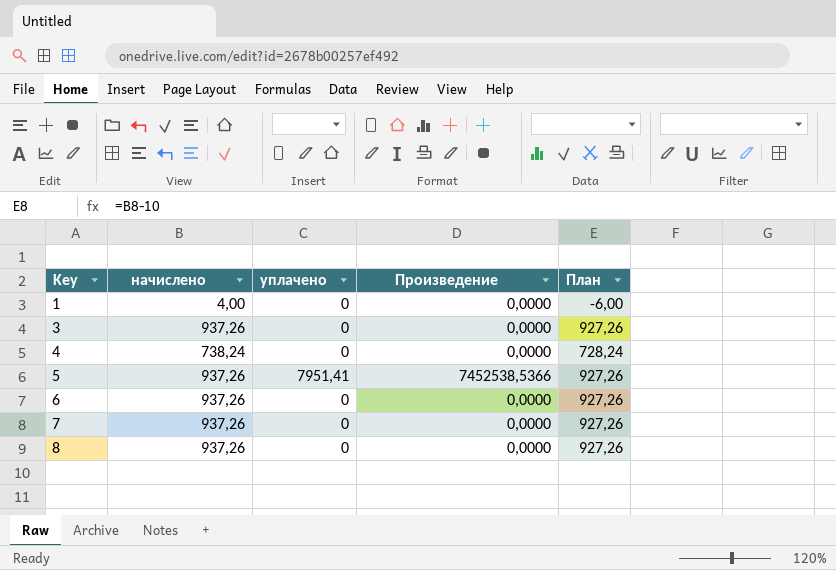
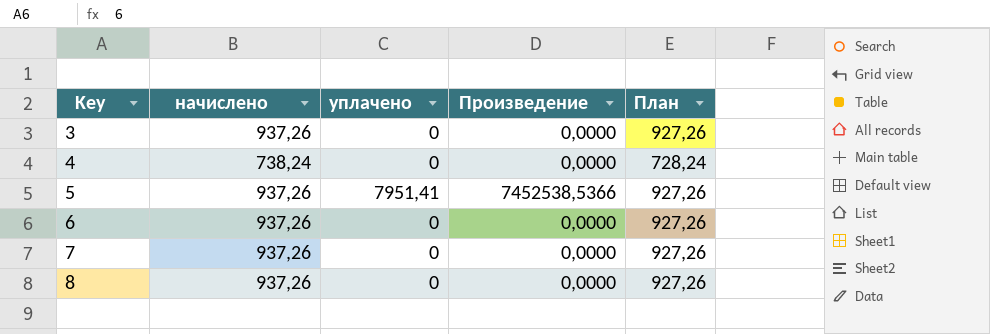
row 1: 4,00 | 0 | 0,0000 | -6,00 -> none

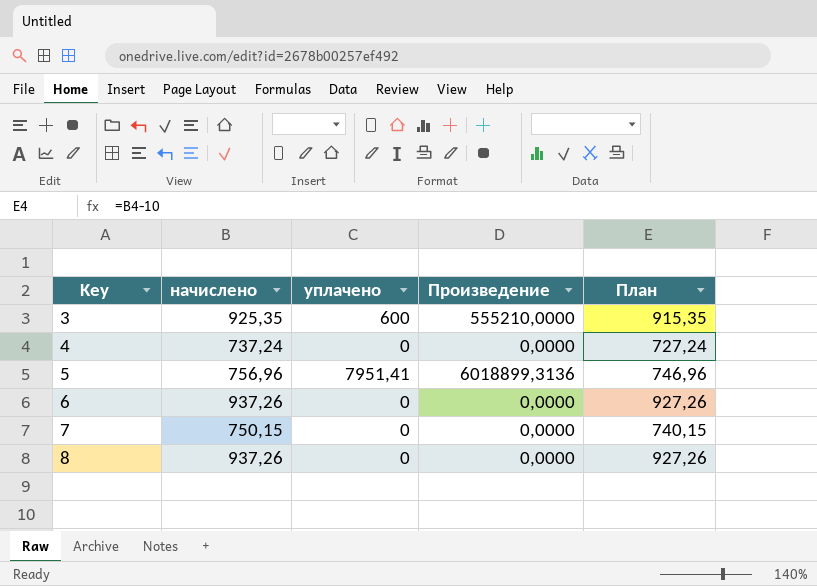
3 | начислено: 937,26 -> 925,35
3 | уплачено: 0 -> 600
3 | Произведение: 0,0000 -> 555210,0000
3 | План: 927,26 -> 915,35
4 | начислено: 738,24 -> 737,24
4 | План: 728,24 -> 727,24
5 | начислено: 937,26 -> 756,96
5 | Произведение: 7452538,5366 -> 6018899,3136
5 | План: 927,26 -> 746,96
7 | начислено: 937,26 -> 750,15
7 | План: 927,26 -> 740,15

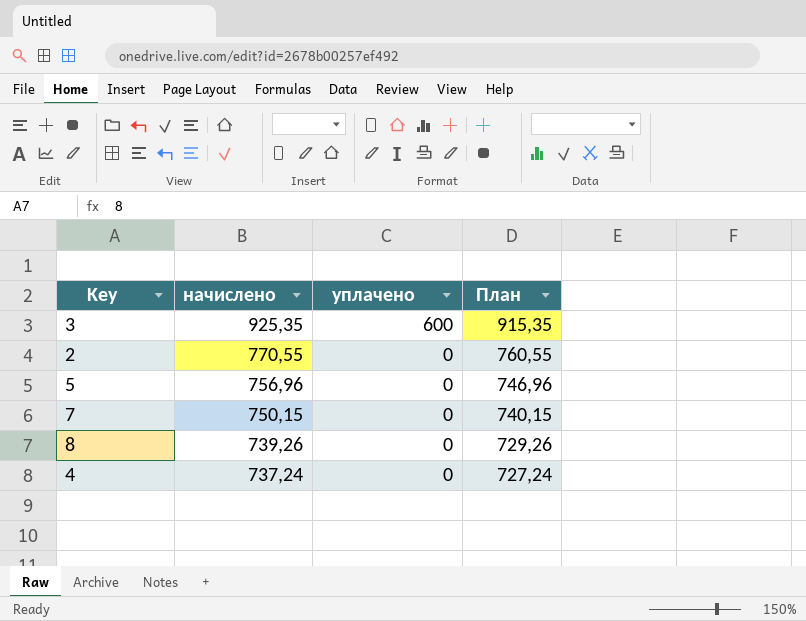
row order: Key ascending -> начислено descending
column Произведение | formula: [начислено] * [уплачено] -> none
row 6: 937,26 | 0 | 0,0000 | 927,26 -> none
row 2: none -> 770,55 | 0 | 760,55
5 | уплачено: 7951,41 -> 0
8 | начислено: 937,26 -> 739,26
8 | План: 927,26 -> 729,26

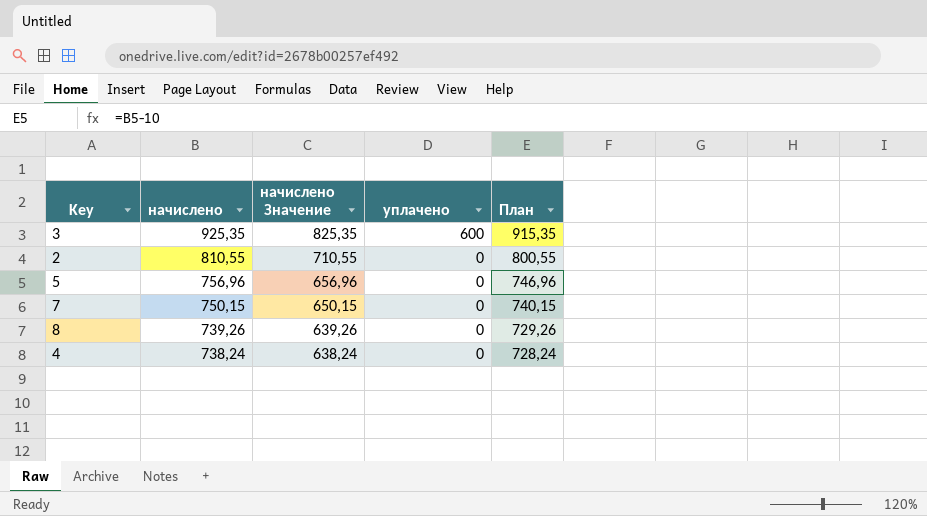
column начислено Значение | formula: none -> [начислено] - 100
2 | начислено: 770,55 -> 810,55
2 | План: 760,55 -> 800,55
4 | начислено: 737,24 -> 738,24
4 | План: 727,24 -> 728,24

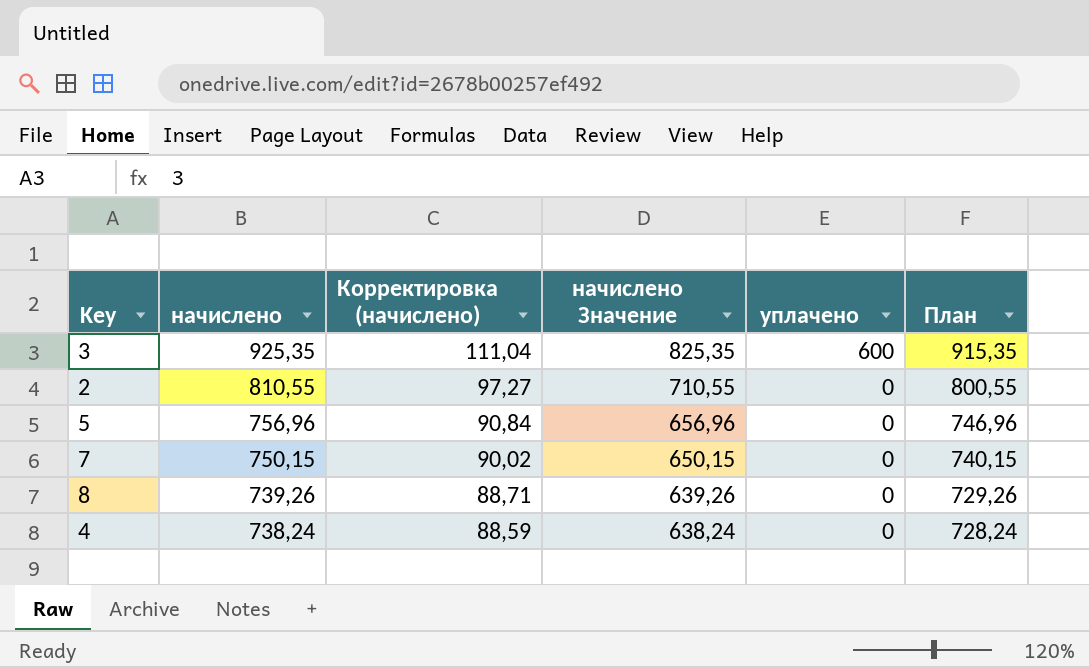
column Корректировка (начислено) | formula: none -> [начислено] * 0,12

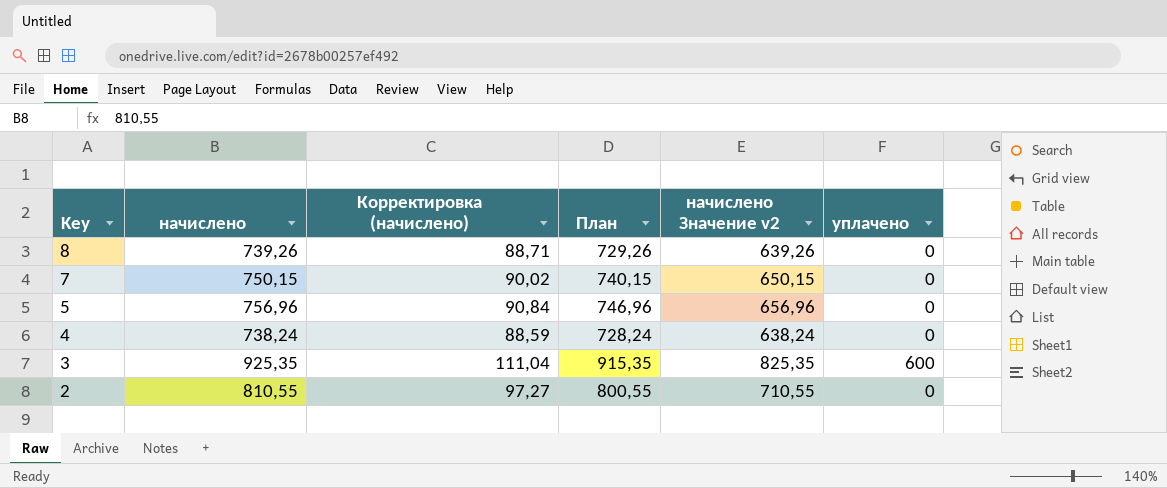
row order: начислено descending -> Key descending
column План | position: 6 -> 4
column name: начислено Значение -> начислено Значение v2

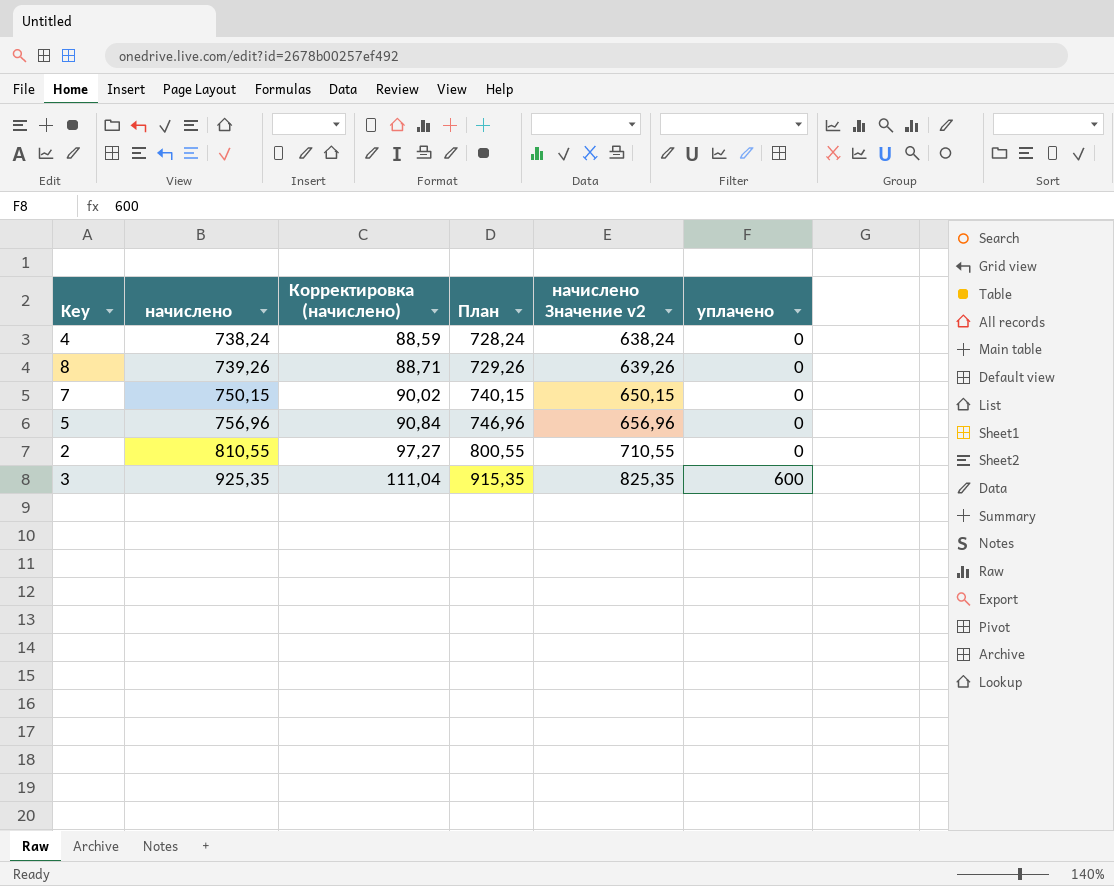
row order: Key descending -> начислено ascending

